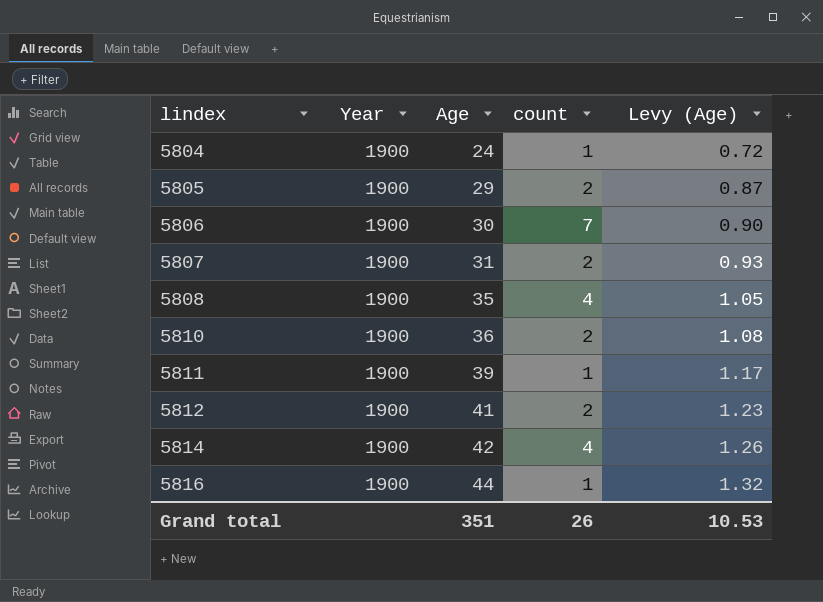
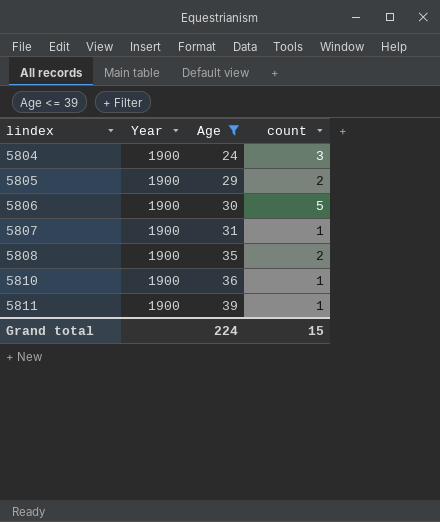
filter: none -> Age <= 39
column Levy (Age) | formula: [Age] * 0.03 -> none
5804 | count: 1 -> 3
5806 | count: 7 -> 5
5807 | count: 2 -> 1
5808 | count: 4 -> 2
5810 | count: 2 -> 1
Grand total | Age: 351 -> 224
Grand total | count: 26 -> 15

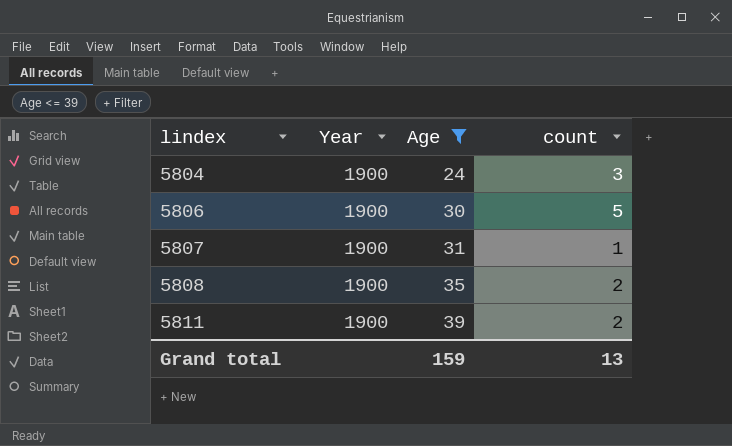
row 5805: 1900 | 29 | 2 -> none
row 5810: 1900 | 36 | 1 -> none
5811 | count: 1 -> 2
Grand total | Age: 224 -> 159
Grand total | count: 15 -> 13

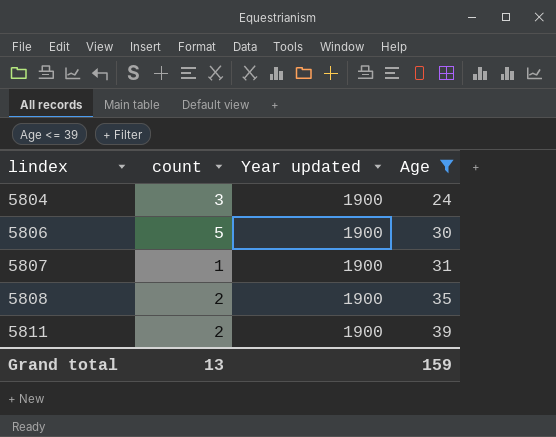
column count | position: 4 -> 2
column name: Year -> Year updated

